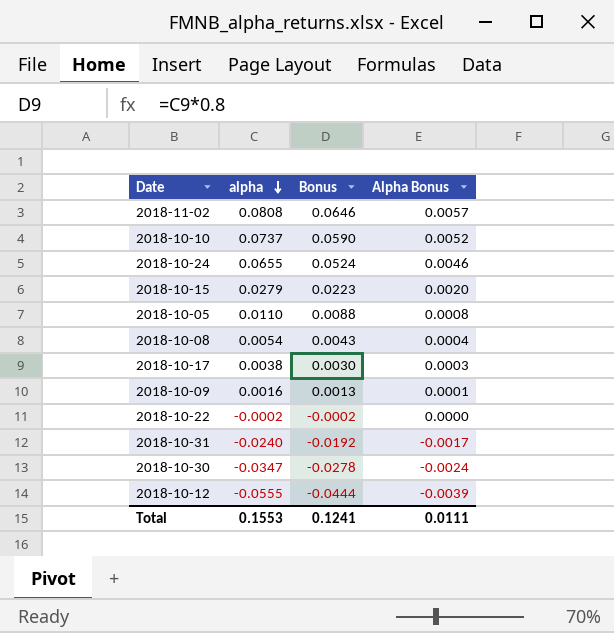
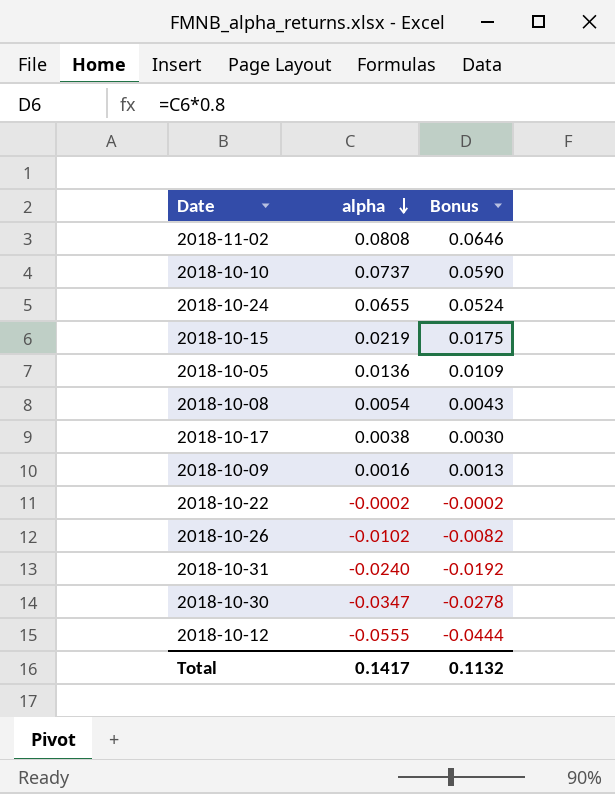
column Alpha Bonus | formula: [alpha] * 0.07 -> none
2018-10-15 | alpha: 0.0279 -> 0.0219
2018-10-15 | Bonus: 0.0223 -> 0.0175
2018-10-05 | alpha: 0.0110 -> 0.0136
2018-10-05 | Bonus: 0.0088 -> 0.0109
row 2018-10-26: none -> -0.0102 | -0.0082
Total | alpha: 0.1553 -> 0.1417
Total | Bonus: 0.1241 -> 0.1132

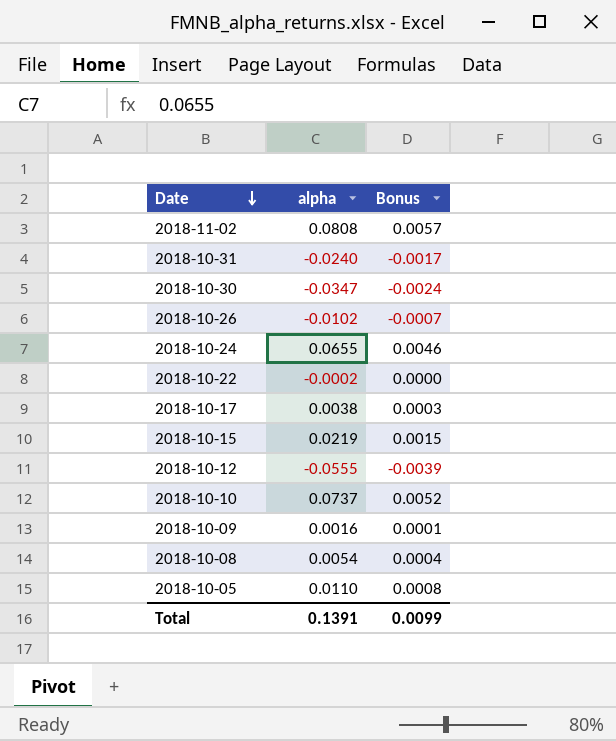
row order: alpha descending -> Date descending
column Bonus | formula: [alpha] * 0.8 -> [alpha] * 0.07
2018-10-05 | alpha: 0.0136 -> 0.0110
Total | alpha: 0.1417 -> 0.1391
Total | Bonus: 0.1132 -> 0.0099

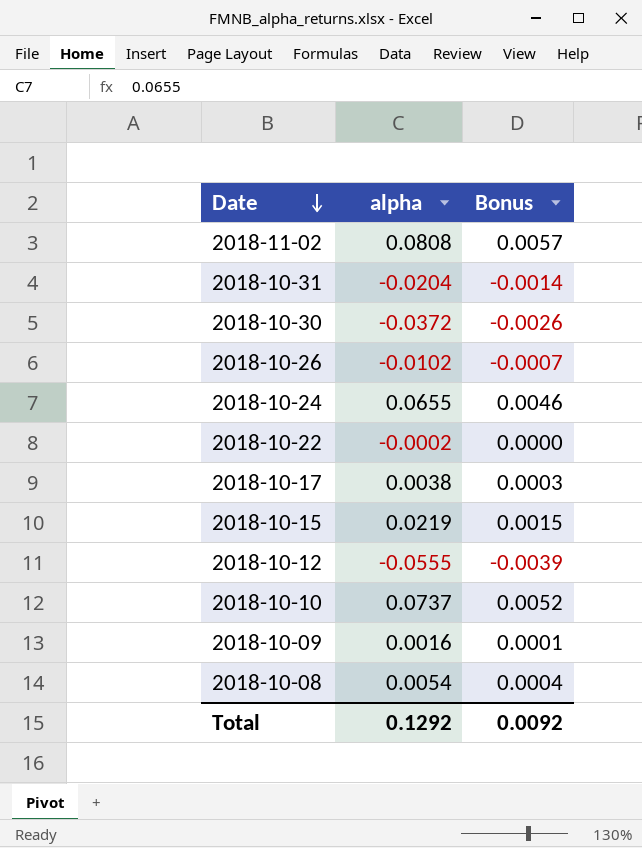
row 2018-10-05: 0.0110 | 0.0008 -> none
2018-10-31 | alpha: -0.0240 -> -0.0204
2018-10-31 | Bonus: -0.0017 -> -0.0014
2018-10-30 | alpha: -0.0347 -> -0.0372
2018-10-30 | Bonus: -0.0024 -> -0.0026
Total | alpha: 0.1391 -> 0.1292
Total | Bonus: 0.0099 -> 0.0092

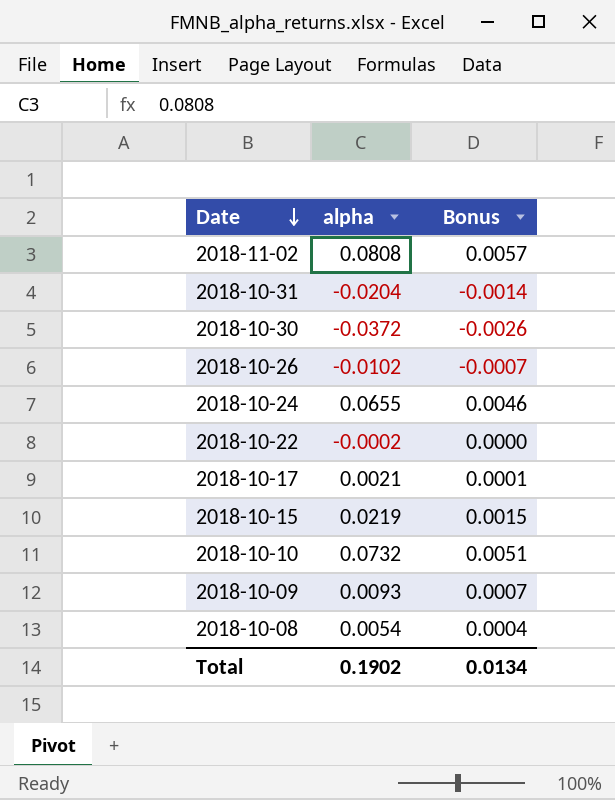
row 2018-10-12: -0.0555 | -0.0039 -> none
2018-10-17 | alpha: 0.0038 -> 0.0021
2018-10-17 | Bonus: 0.0003 -> 0.0001
2018-10-10 | alpha: 0.0737 -> 0.0732
2018-10-10 | Bonus: 0.0052 -> 0.0051
2018-10-09 | alpha: 0.0016 -> 0.0093
2018-10-09 | Bonus: 0.0001 -> 0.0007
Total | alpha: 0.1292 -> 0.1902
Total | Bonus: 0.0092 -> 0.0134

